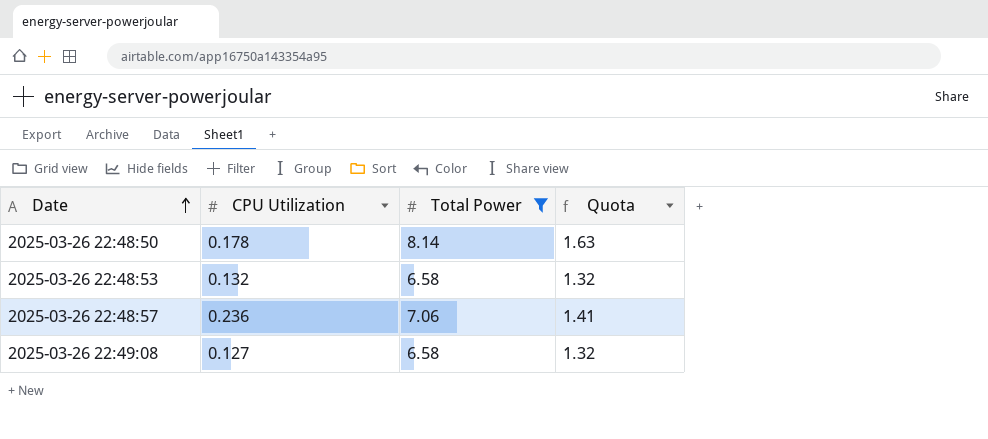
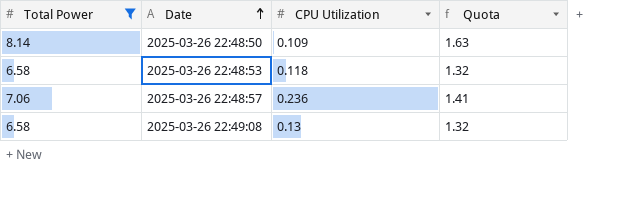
column Total Power | position: 3 -> 1
2025-03-26 22:48:50 | CPU Utilization: 0.178 -> 0.109
2025-03-26 22:48:53 | CPU Utilization: 0.132 -> 0.118
2025-03-26 22:49:08 | CPU Utilization: 0.127 -> 0.13

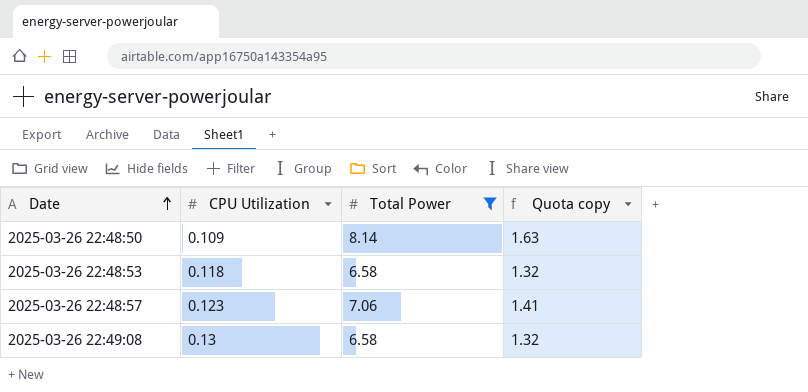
column Total Power | position: 1 -> 3
column name: Quota -> Quota copy
2025-03-26 22:48:57 | CPU Utilization: 0.236 -> 0.123

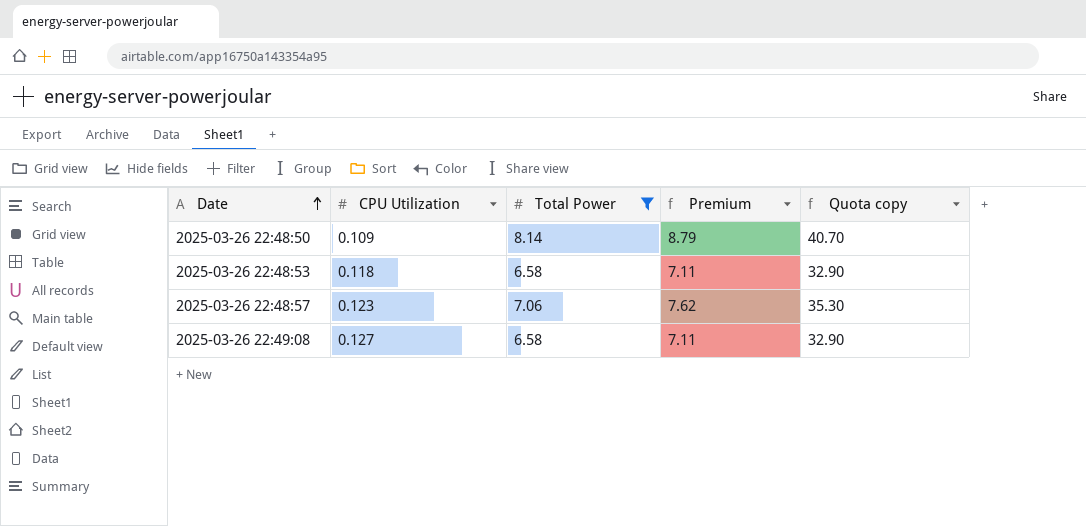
column Premium | formula: none -> [Total Power] * 1.08
column Quota copy | formula: [Total Power] * 0.2 -> [Total Power] * 5
2025-03-26 22:49:08 | CPU Utilization: 0.13 -> 0.127

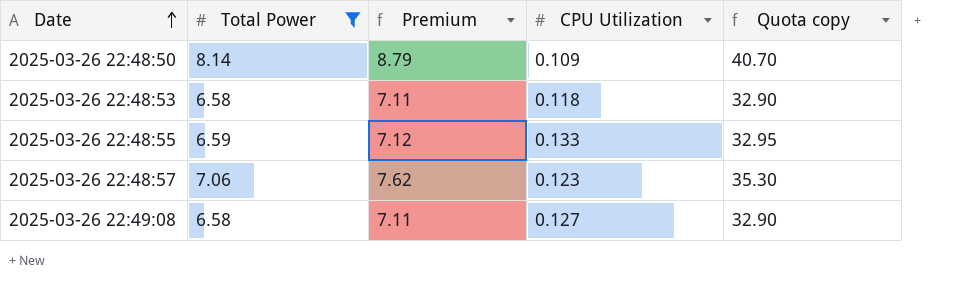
column CPU Utilization | position: 2 -> 4
row 2025-03-26 22:48:55: none -> 6.59 | 7.12 | 0.133 | 32.95

